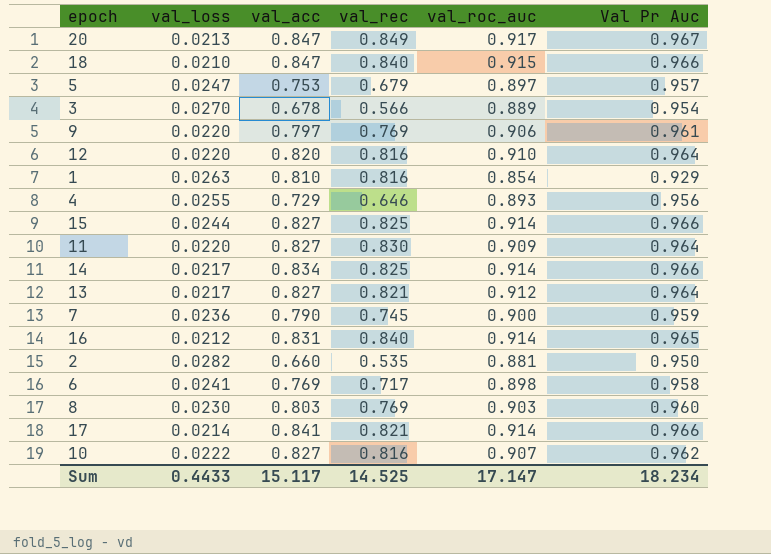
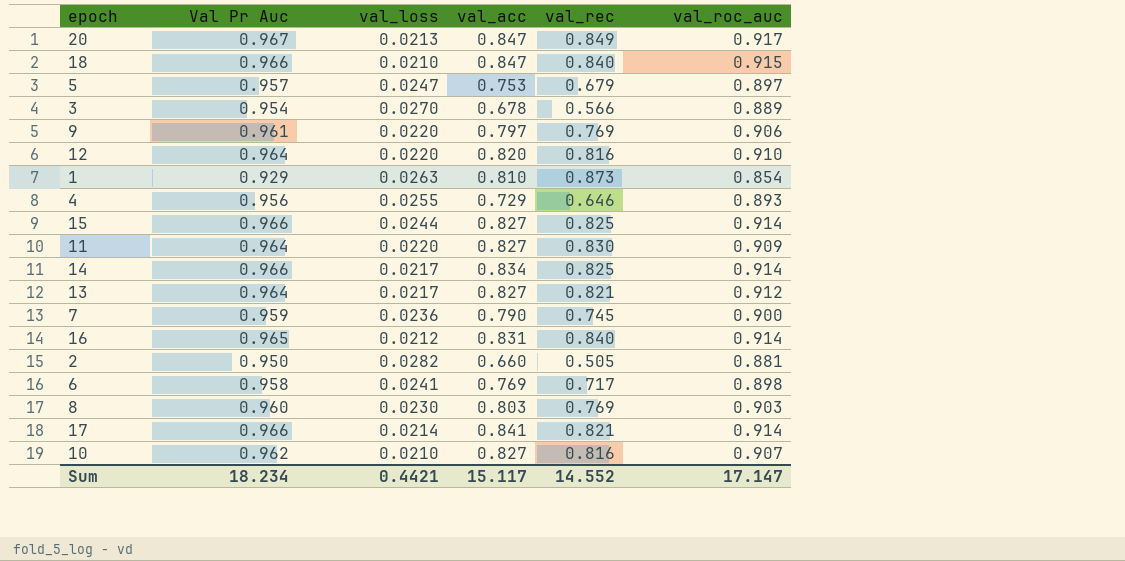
column Val Pr Auc | position: 6 -> 2
1 | val_rec: 0.816 -> 0.873
2 | val_rec: 0.535 -> 0.505
10 | val_loss: 0.0222 -> 0.0210
Sum | val_loss: 0.4433 -> 0.4421
Sum | val_rec: 14.525 -> 14.552

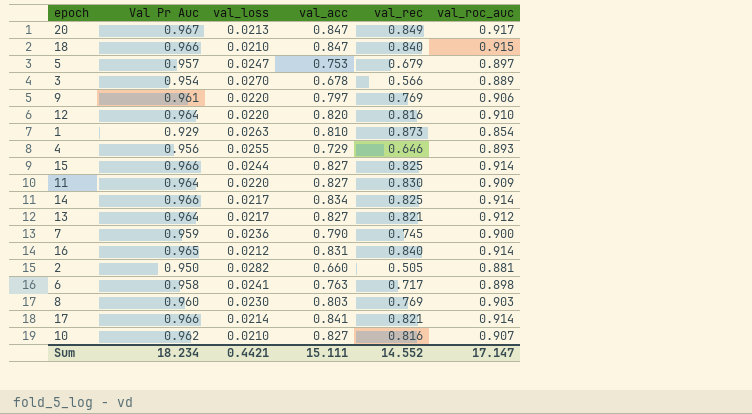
6 | val_acc: 0.769 -> 0.763
Sum | val_acc: 15.117 -> 15.111

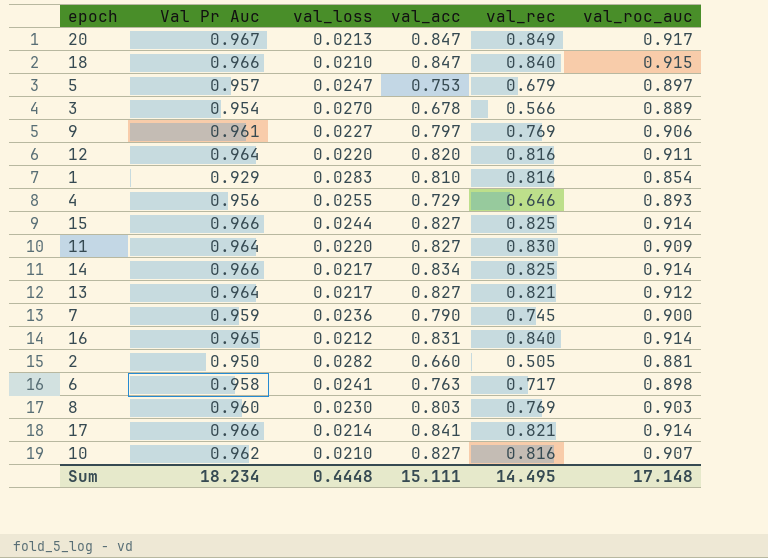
9 | val_loss: 0.0220 -> 0.0227
12 | val_roc_auc: 0.910 -> 0.911
1 | val_loss: 0.0263 -> 0.0283
1 | val_rec: 0.873 -> 0.816
Sum | val_loss: 0.4421 -> 0.4448
Sum | val_rec: 14.552 -> 14.495
Sum | val_roc_auc: 17.147 -> 17.148

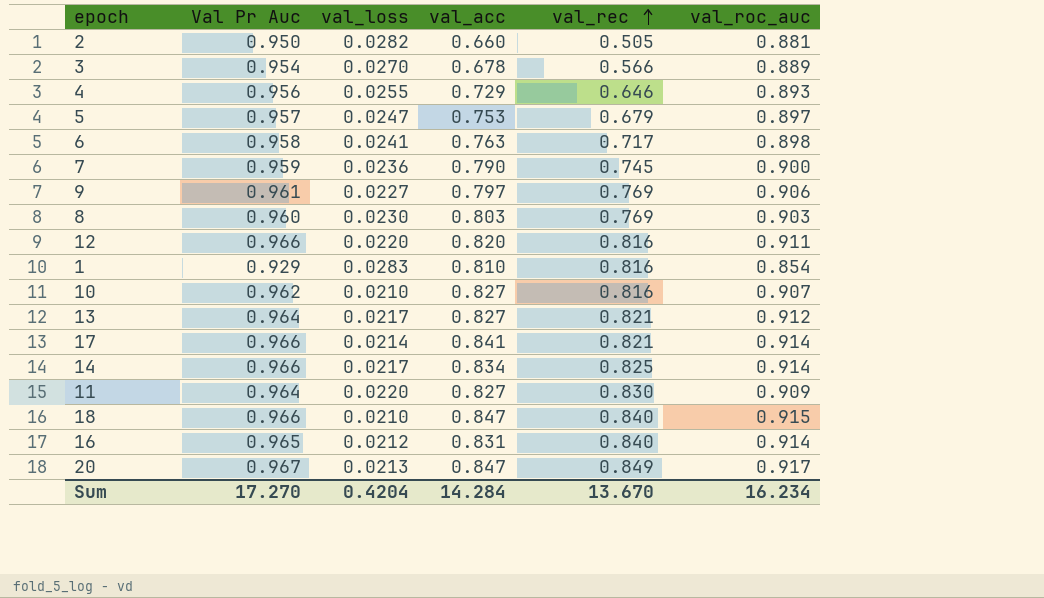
row order: none -> val_rec ascending
row 15: 0.966 | 0.0244 | 0.827 | 0.825 | 0.914 -> none
12 | Val Pr Auc: 0.964 -> 0.966
Sum | Val Pr Auc: 18.234 -> 17.270
Sum | val_loss: 0.4448 -> 0.4204
Sum | val_acc: 15.111 -> 14.284
Sum | val_rec: 14.495 -> 13.670
Sum | val_roc_auc: 17.148 -> 16.234

